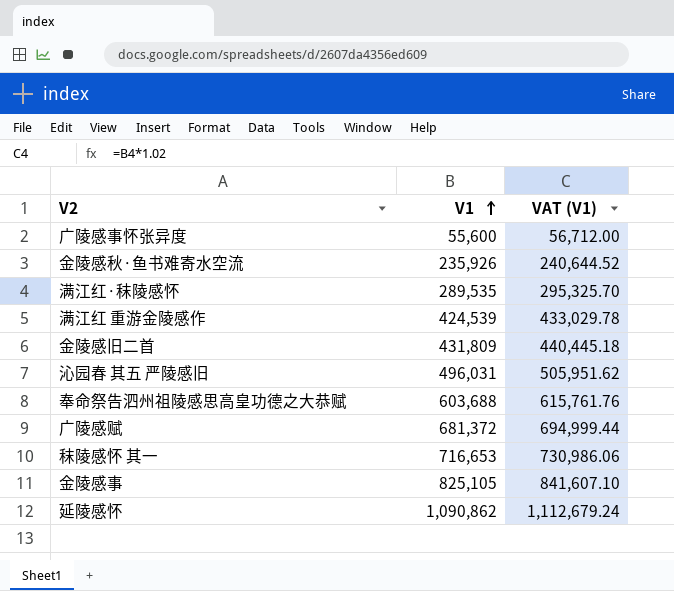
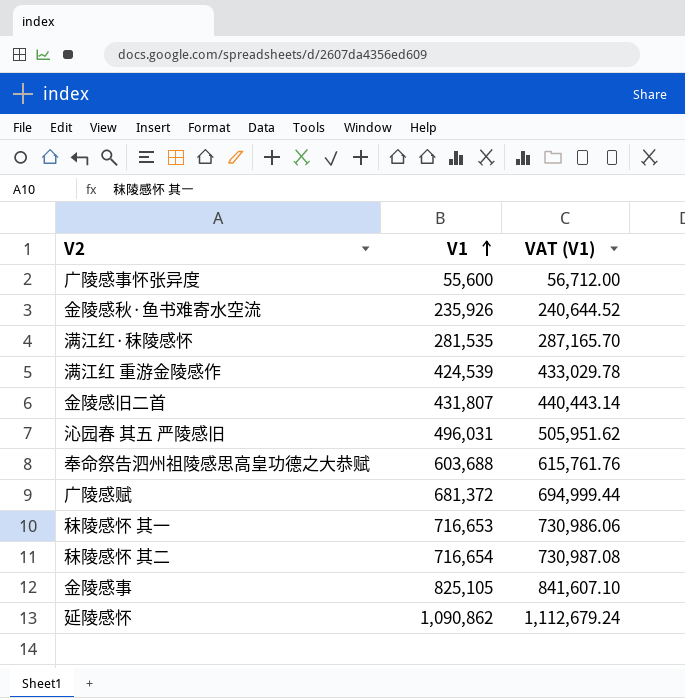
满江红·秣陵感怀 | V1: 289,535 -> 281,535
满江红·秣陵感怀 | VAT (V1): 295,325.70 -> 287,165.70
金陵感旧二首 | V1: 431,809 -> 431,807
金陵感旧二首 | VAT (V1): 440,445.18 -> 440,443.14
row 秣陵感怀 其二: none -> 716,654 | 730,987.08

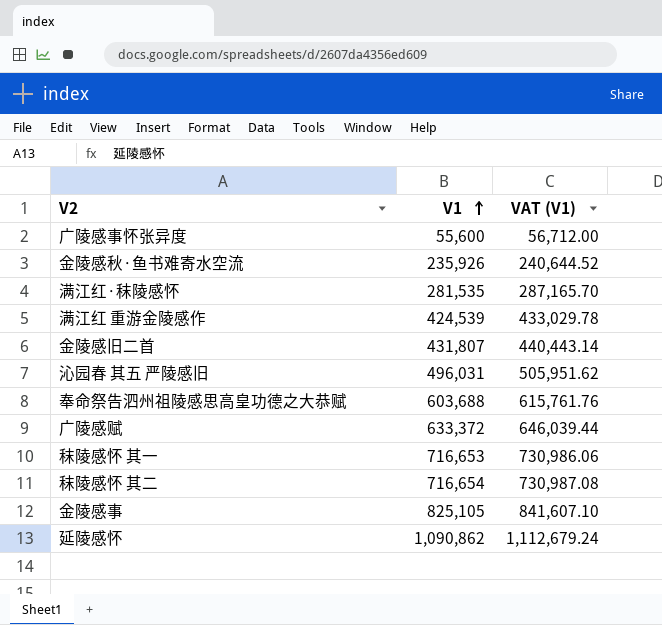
广陵感赋 | V1: 681,372 -> 633,372
广陵感赋 | VAT (V1): 694,999.44 -> 646,039.44

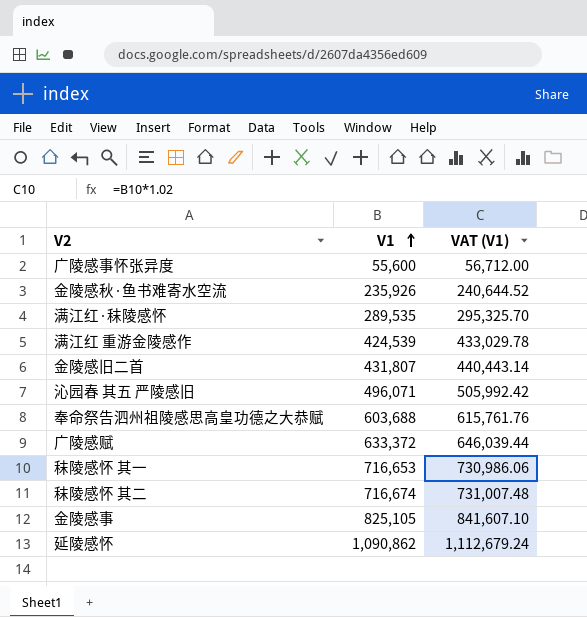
满江红·秣陵感怀 | V1: 281,535 -> 289,535
满江红·秣陵感怀 | VAT (V1): 287,165.70 -> 295,325.70
沁园春 其五 严陵感旧 | V1: 496,031 -> 496,071
沁园春 其五 严陵感旧 | VAT (V1): 505,951.62 -> 505,992.42
秣陵感怀 其二 | V1: 716,654 -> 716,674
秣陵感怀 其二 | VAT (V1): 730,987.08 -> 731,007.48

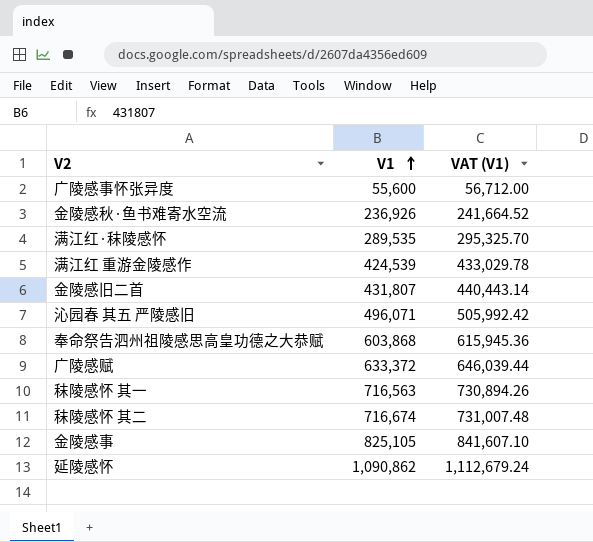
金陵感秋·鱼书难寄水空流 | V1: 235,926 -> 236,926
金陵感秋·鱼书难寄水空流 | VAT (V1): 240,644.52 -> 241,664.52
奉命祭告泗州祖陵感思高皇功德之大恭赋 | V1: 603,688 -> 603,868
奉命祭告泗州祖陵感思高皇功德之大恭赋 | VAT (V1): 615,761.76 -> 615,945.36
秣陵感怀 其一 | V1: 716,653 -> 716,563
秣陵感怀 其一 | VAT (V1): 730,986.06 -> 730,894.26

